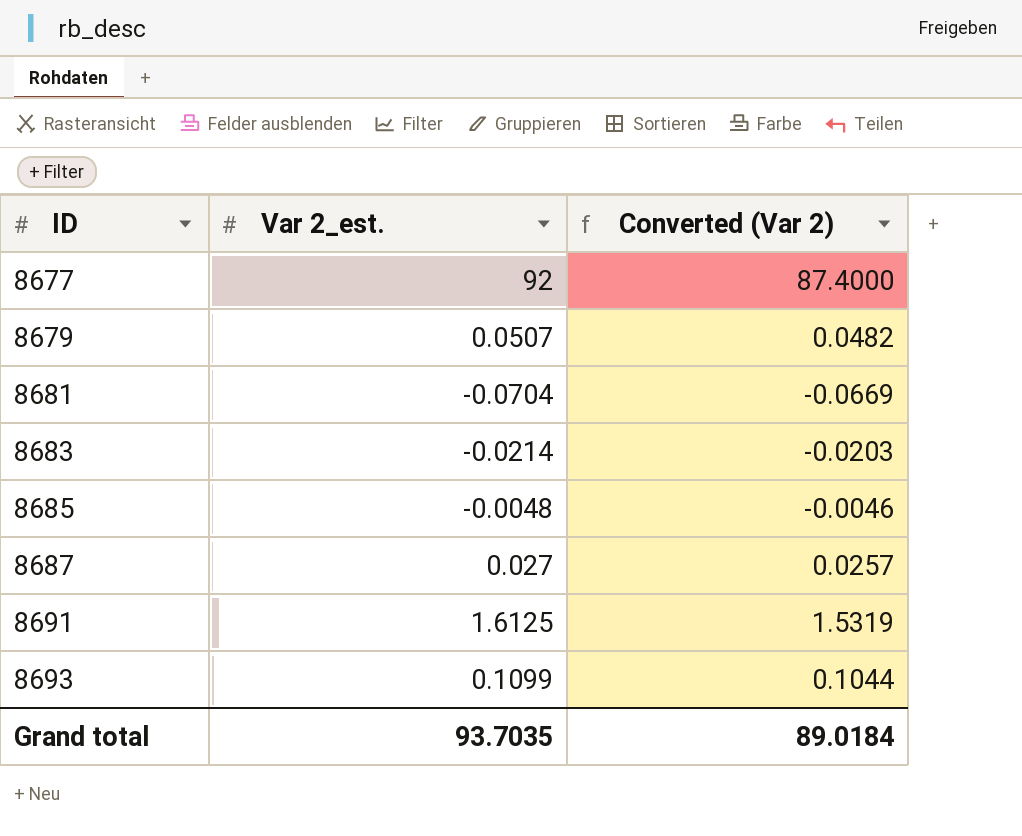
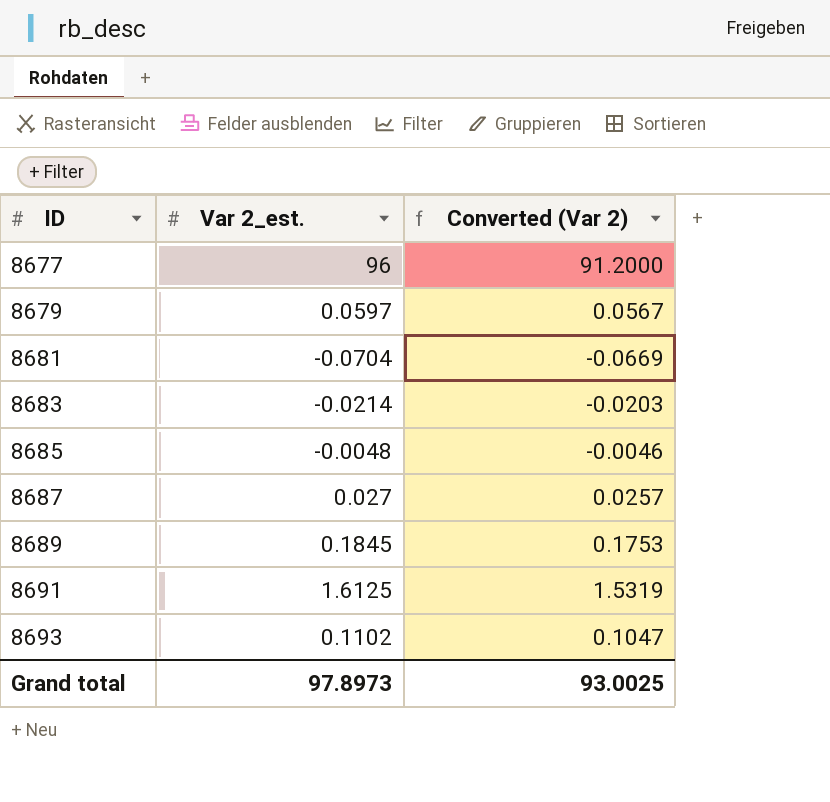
8677 | Var 2_est.: 92 -> 96
8677 | Converted (Var 2): 87.4000 -> 91.2000
8679 | Var 2_est.: 0.0507 -> 0.0597
8679 | Converted (Var 2): 0.0482 -> 0.0567
row 8689: none -> 0.1845 | 0.1753
8693 | Var 2_est.: 0.1099 -> 0.1102
8693 | Converted (Var 2): 0.1044 -> 0.1047
Grand total | Var 2_est.: 93.7035 -> 97.8973
Grand total | Converted (Var 2): 89.0184 -> 93.0025

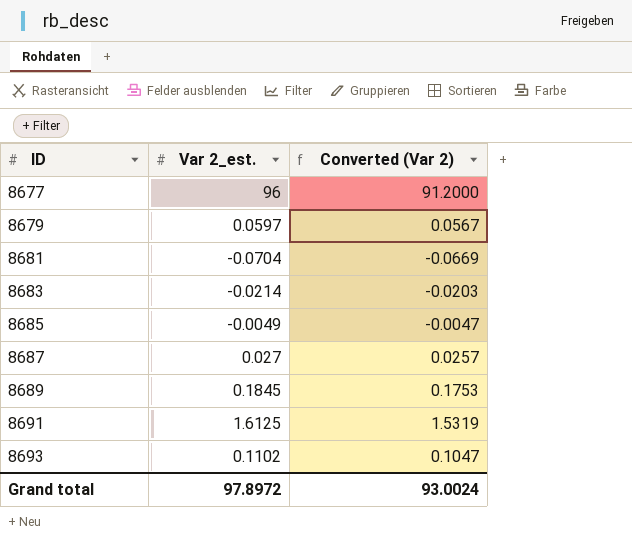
8685 | Var 2_est.: -0.0048 -> -0.0049
8685 | Converted (Var 2): -0.0046 -> -0.0047
Grand total | Var 2_est.: 97.8973 -> 97.8972
Grand total | Converted (Var 2): 93.0025 -> 93.0024

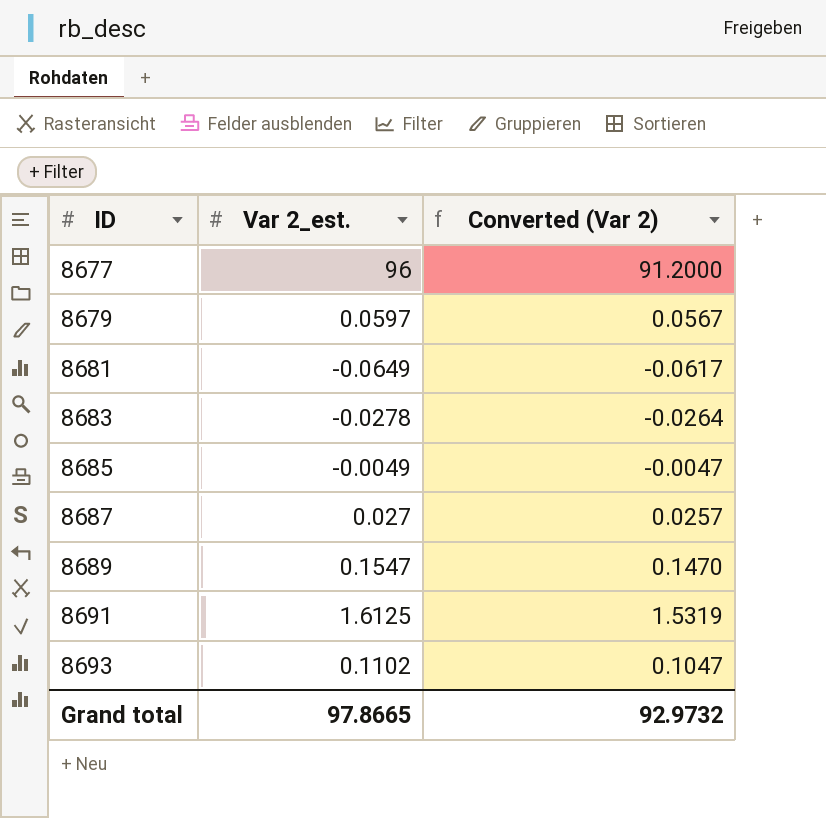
8681 | Var 2_est.: -0.0704 -> -0.0649
8681 | Converted (Var 2): -0.0669 -> -0.0617
8683 | Var 2_est.: -0.0214 -> -0.0278
8683 | Converted (Var 2): -0.0203 -> -0.0264
8689 | Var 2_est.: 0.1845 -> 0.1547
8689 | Converted (Var 2): 0.1753 -> 0.1470
Grand total | Var 2_est.: 97.8972 -> 97.8665
Grand total | Converted (Var 2): 93.0024 -> 92.9732

